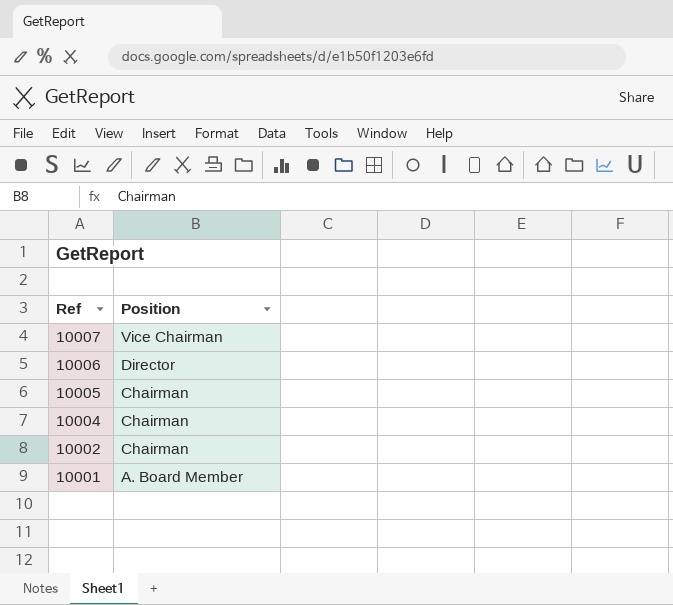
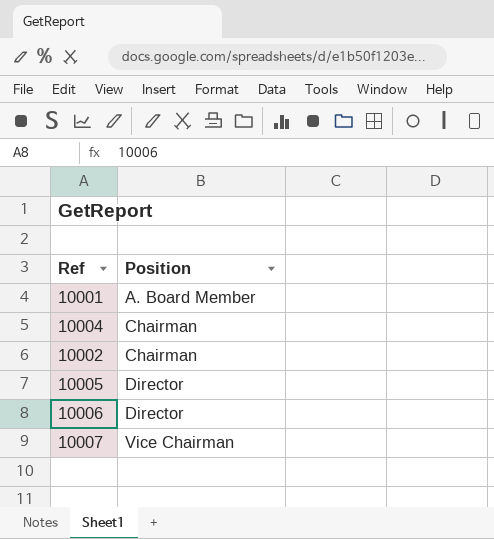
row order: Ref descending -> Position ascending
10005 | Position: Chairman -> Director

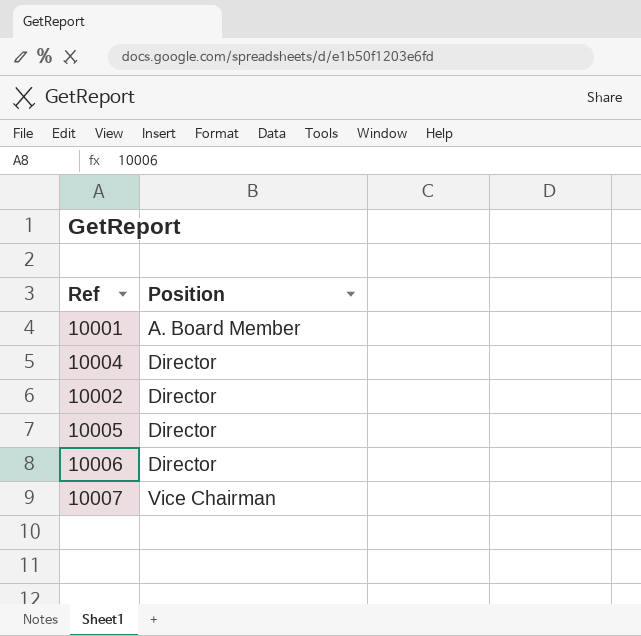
10004 | Position: Chairman -> Director
10002 | Position: Chairman -> Director

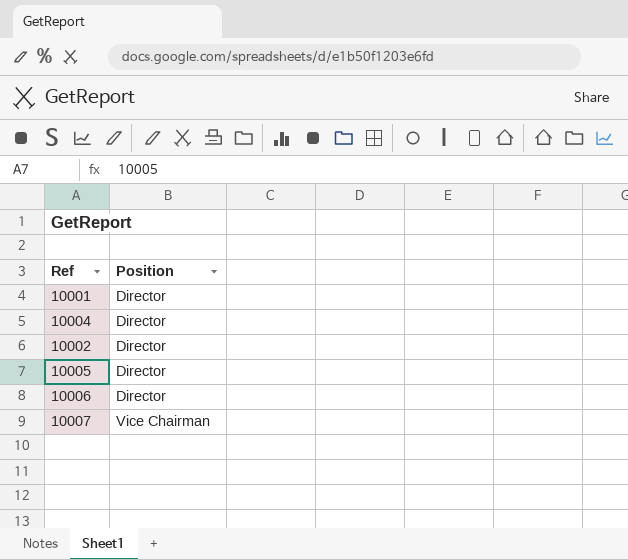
10001 | Position: A. Board Member -> Director

